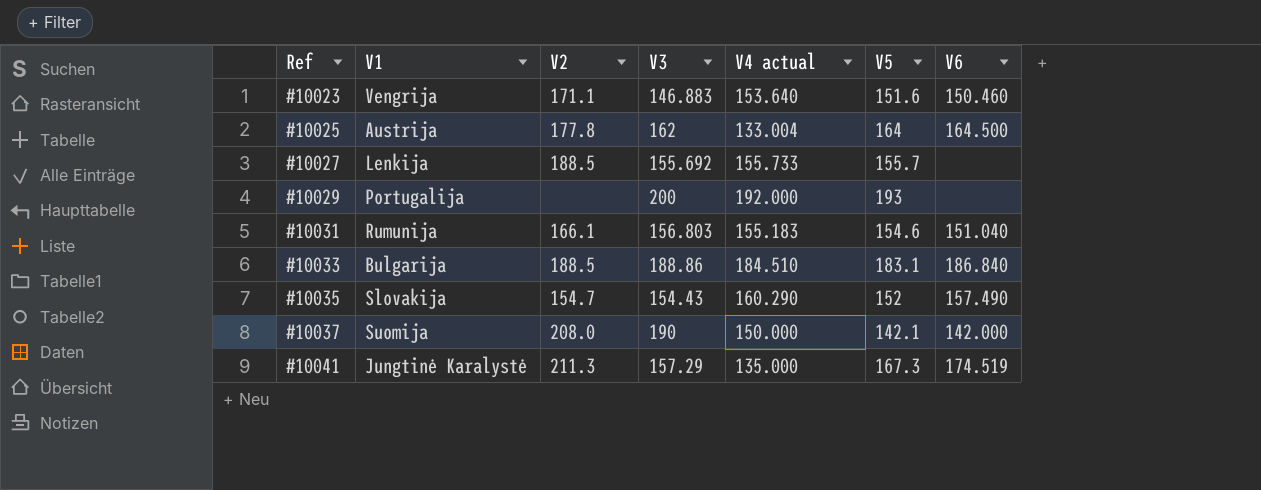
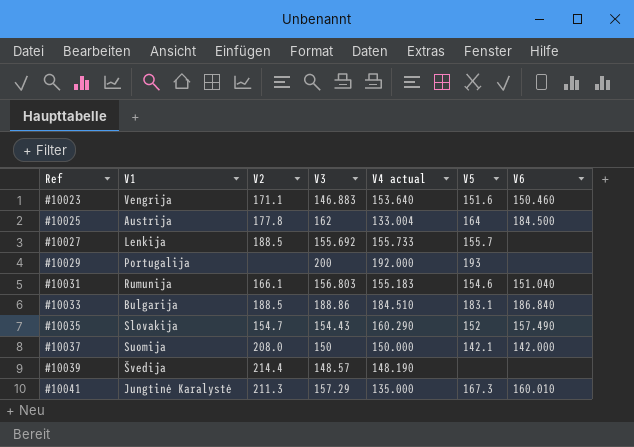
#10025 | V6: 164.500 -> 184.500
#10037 | V3: 190 -> 150
row #10039: none -> Švedija | 214.4 | 148.57 | 148.190 | none | none
#10041 | V6: 174.519 -> 160.010

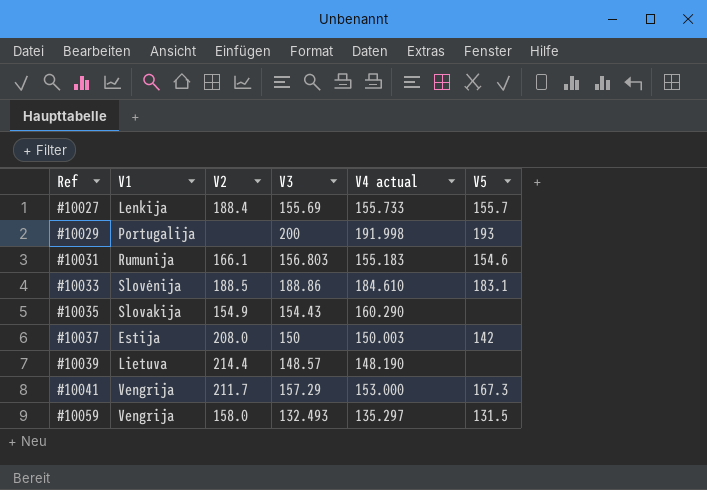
column V6 | position: 7 -> none
row #10023: Vengrija | 171.1 | 146.883 | 153.640 | 151.6 | 150.460 -> none
row #10025: Austrija | 177.8 | 162 | 133.004 | 164 | 184.500 -> none
#10027 | V2: 188.5 -> 188.4
#10027 | V3: 155.692 -> 155.69
#10029 | V4 actual: 192.000 -> 191.998
#10033 | V1: Bulgarija -> Slovėnija
#10033 | V4 actual: 184.510 -> 184.610
#10035 | V2: 154.7 -> 154.9
#10035 | V5: 152 -> none
#10037 | V1: Suomija -> Estija
#10037 | V4 actual: 150.000 -> 150.003
#10037 | V5: 142.1 -> 142
#10039 | V1: Švedija -> Lietuva
#10041 | V1: Jungtinė Karalystė -> Vengrija
#10041 | V2: 211.3 -> 211.7
#10041 | V4 actual: 135.000 -> 153.000
row #10059: none -> Vengrija | 158.0 | 132.493 | 135.297 | 131.5

